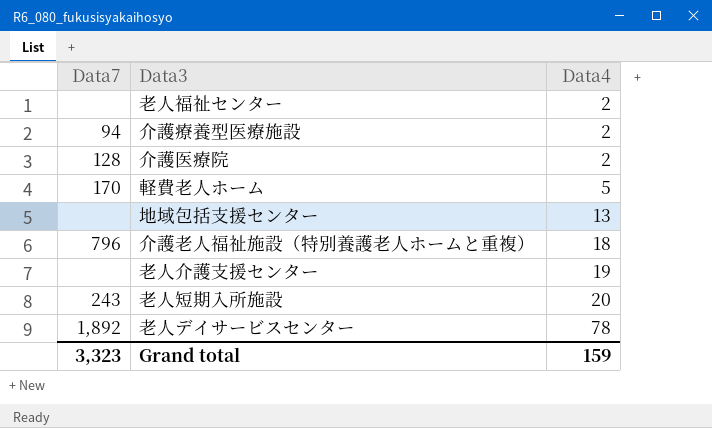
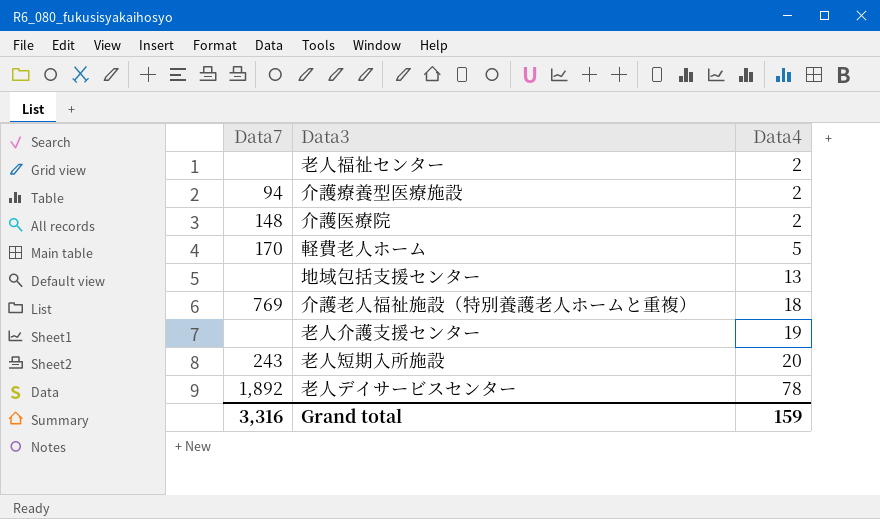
介護医療院 | Data7: 128 -> 148
介護老人福祉施設（特別養護老人ホームと重複） | Data7: 796 -> 769
Grand total | Data7: 3,323 -> 3,316

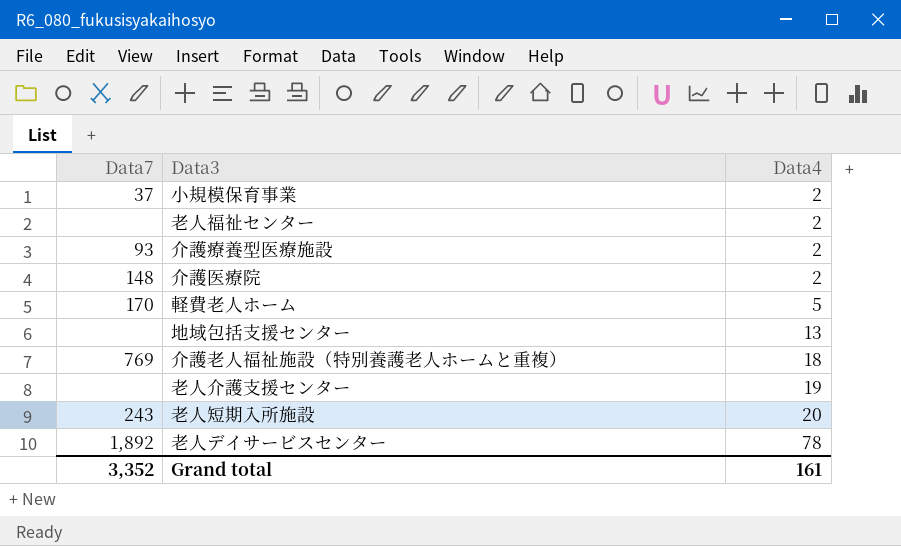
row 小規模保育事業: none -> 37 | 2
介護療養型医療施設 | Data7: 94 -> 93
Grand total | Data7: 3,316 -> 3,352
Grand total | Data4: 159 -> 161

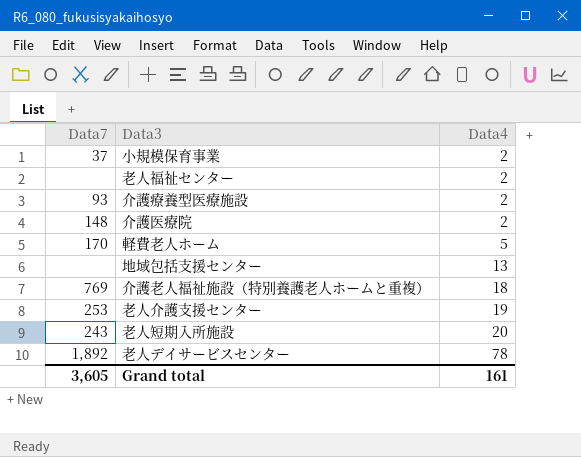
老人介護支援センター | Data7: none -> 253
Grand total | Data7: 3,352 -> 3,605

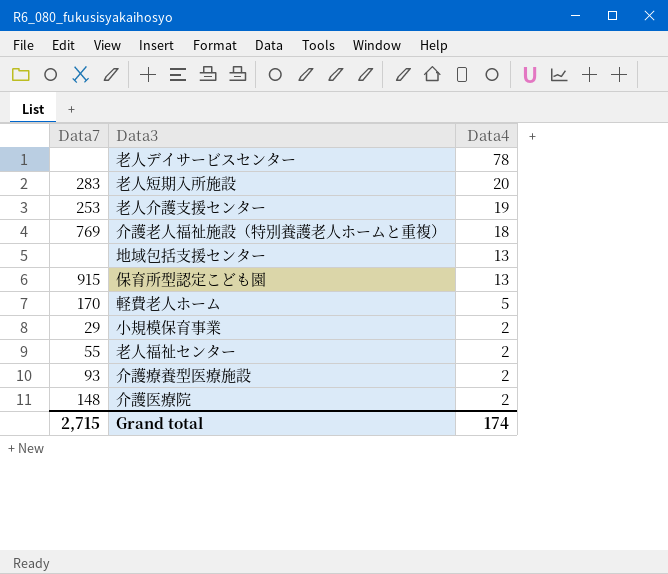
row order: Data4 ascending -> Data4 descending
老人デイサービスセンター | Data7: 1,892 -> none
老人短期入所施設 | Data7: 243 -> 283
row 保育所型認定こども園: none -> 915 | 13
小規模保育事業 | Data7: 37 -> 29
老人福祉センター | Data7: none -> 55
Grand total | Data7: 3,605 -> 2,715
Grand total | Data4: 161 -> 174

